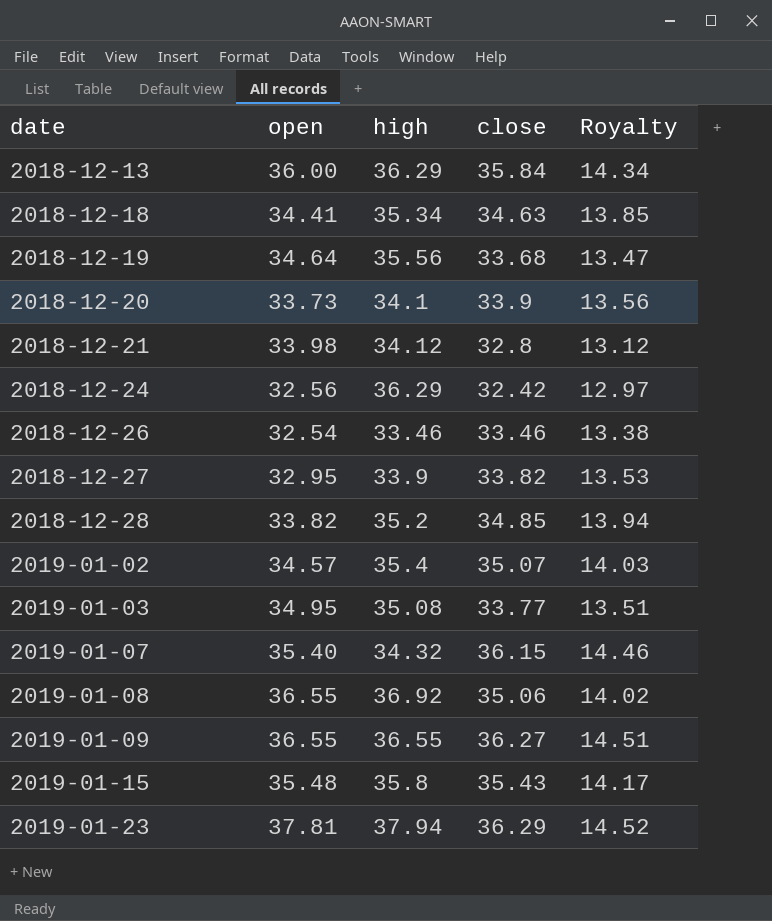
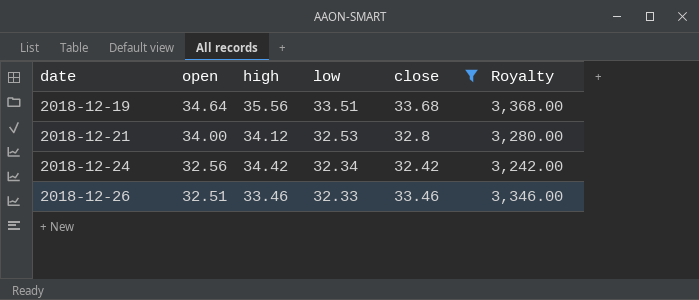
filter: none -> close <= 33.68
column low | position: none -> 4
column Royalty | formula: [close] * 0.4 -> [close] * 100
2018-12-21 | open: 33.98 -> 34.00
2018-12-24 | high: 36.29 -> 34.42
2018-12-26 | open: 32.54 -> 32.51

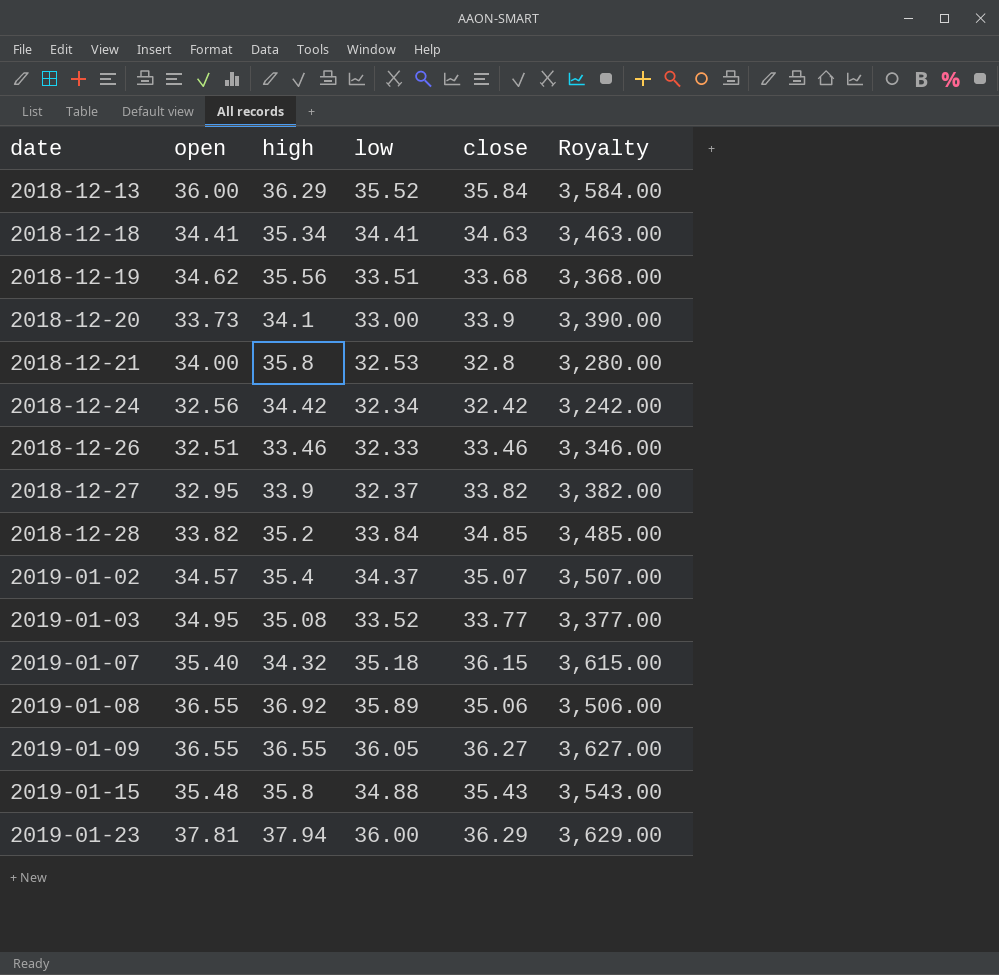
filter: close <= 33.68 -> none
2018-12-19 | open: 34.64 -> 34.62
2018-12-21 | high: 34.12 -> 35.8

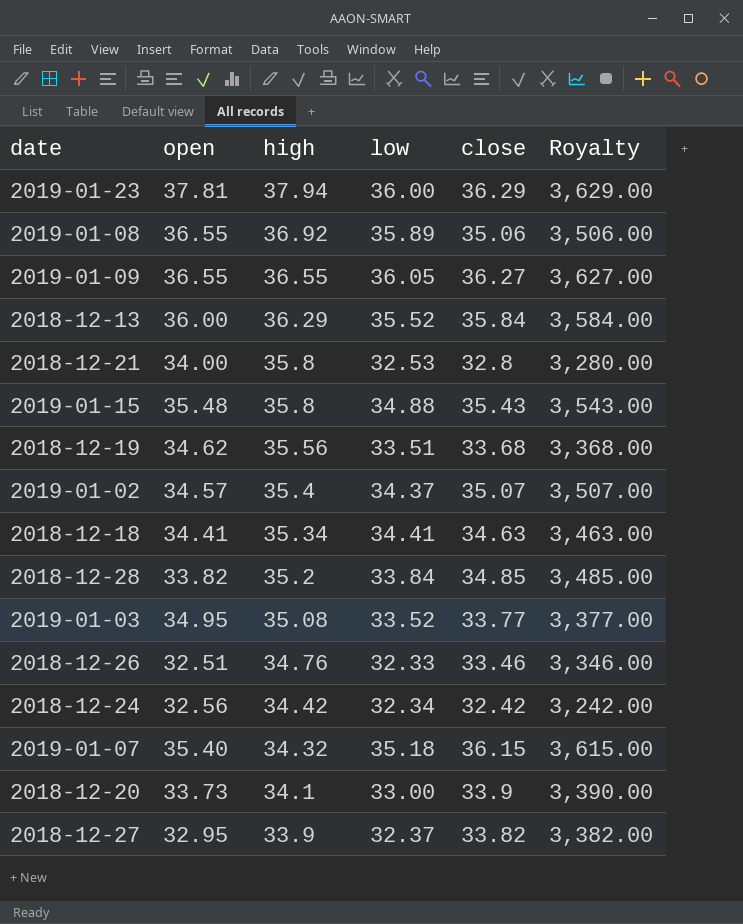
row order: date ascending -> high descending
2018-12-26 | high: 33.46 -> 34.76

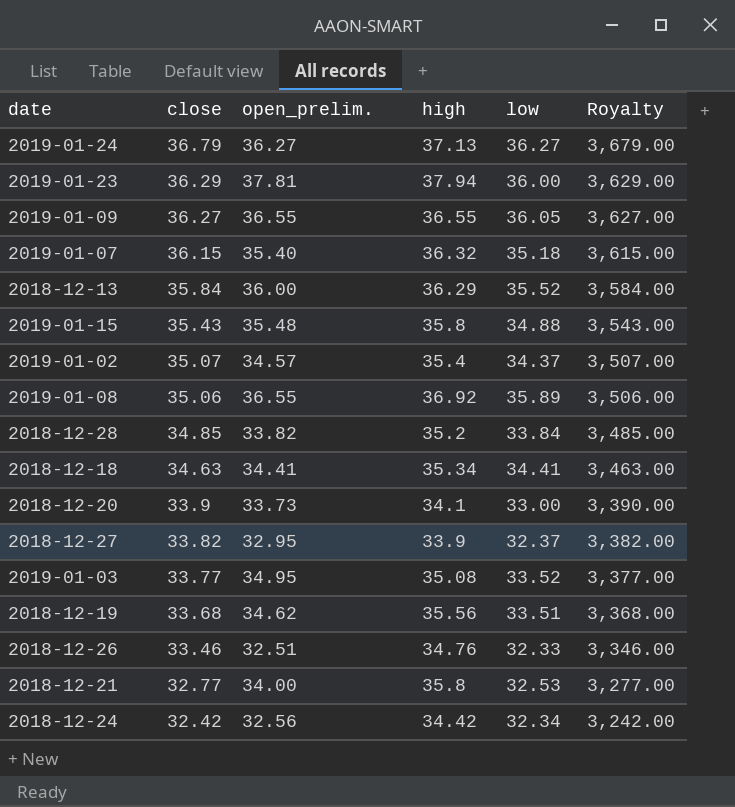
row order: high descending -> close descending
column close | position: 5 -> 2
column name: open -> open_prelim.
row 2019-01-24: none -> 36.79 | 36.27 | 37.13 | 36.27 | 3,679.00
2019-01-07 | high: 34.32 -> 36.32
2018-12-21 | close: 32.8 -> 32.77
2018-12-21 | Royalty: 3,280.00 -> 3,277.00

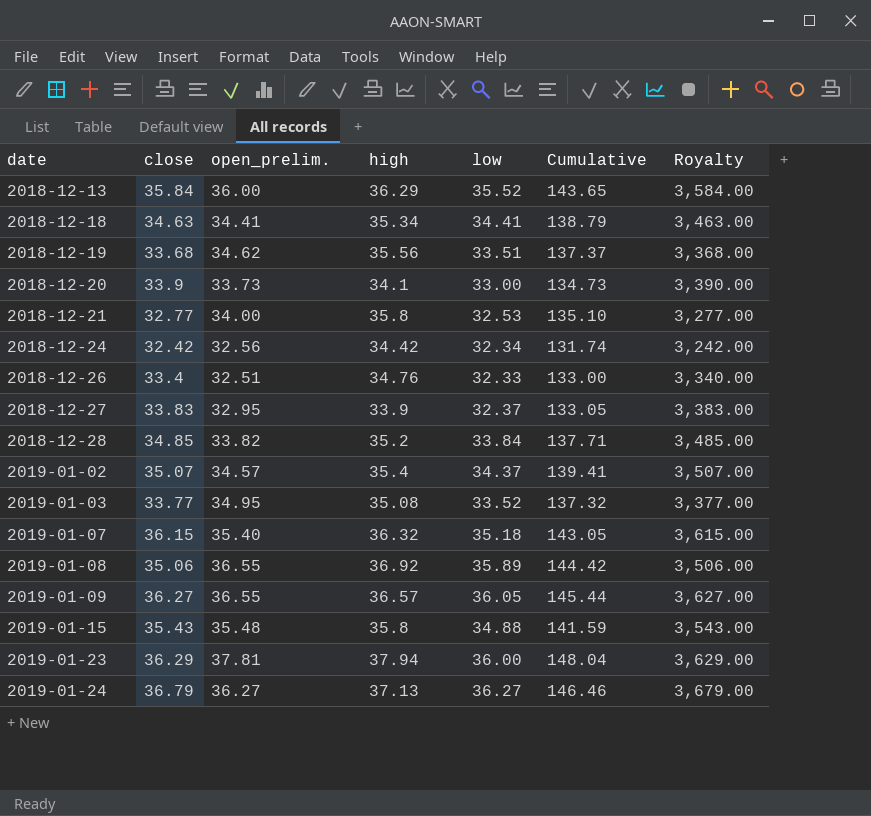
row order: close descending -> date ascending
column Cumulative | formula: none -> [close] + [open_prelim.] + [high] + [low]
2018-12-26 | close: 33.46 -> 33.4
2018-12-26 | Royalty: 3,346.00 -> 3,340.00
2018-12-27 | close: 33.82 -> 33.83
2018-12-27 | Royalty: 3,382.00 -> 3,383.00
2019-01-09 | high: 36.55 -> 36.57

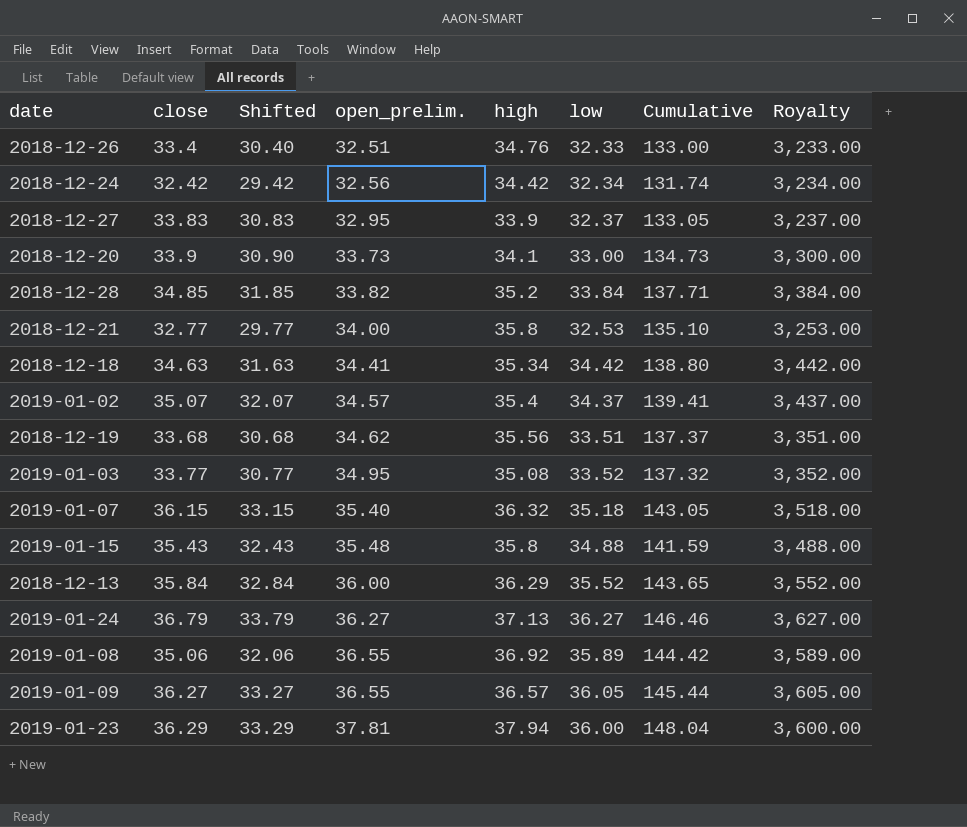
row order: date ascending -> open_prelim. ascending
column Shifted | formula: none -> [close] - 3
column Royalty | formula: [close] * 100 -> [low] * 100
2018-12-18 | low: 34.41 -> 34.42
2018-12-18 | Cumulative: 138.79 -> 138.80

